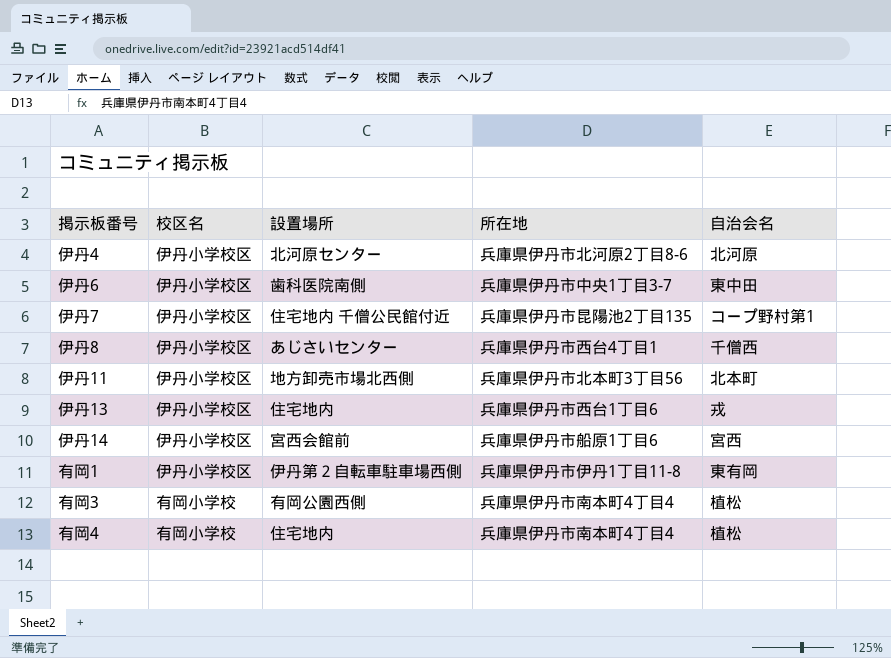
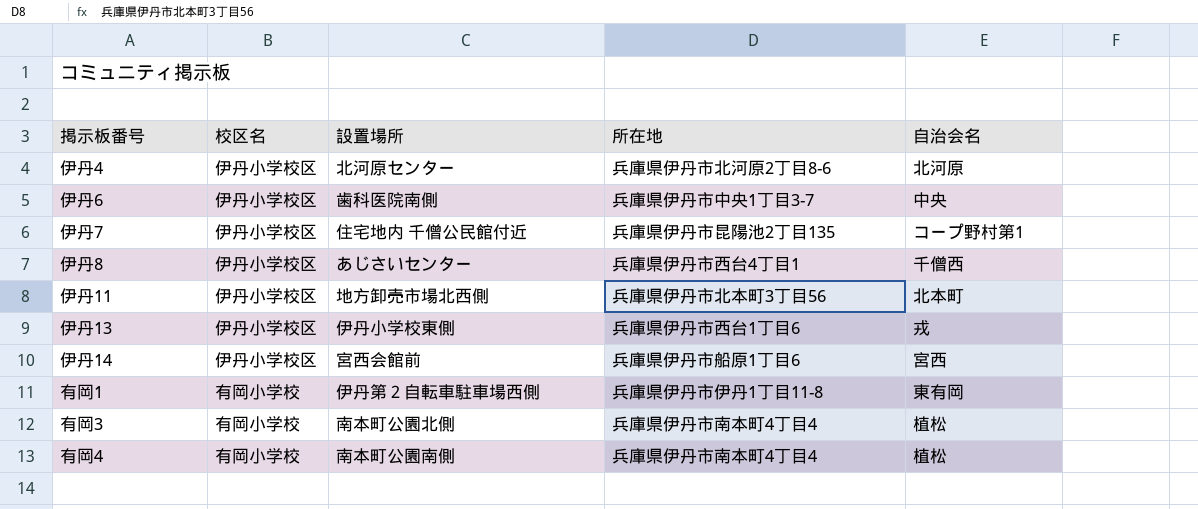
伊丹6 | 自治会名: 東中田 -> 中央
伊丹13 | 設置場所: 住宅地内 -> 伊丹小学校東側
有岡1 | 校区名: 伊丹小学校区 -> 有岡小学校
有岡3 | 設置場所: 有岡公園西側 -> 南本町公園北側
有岡4 | 設置場所: 住宅地内 -> 南本町公園南側

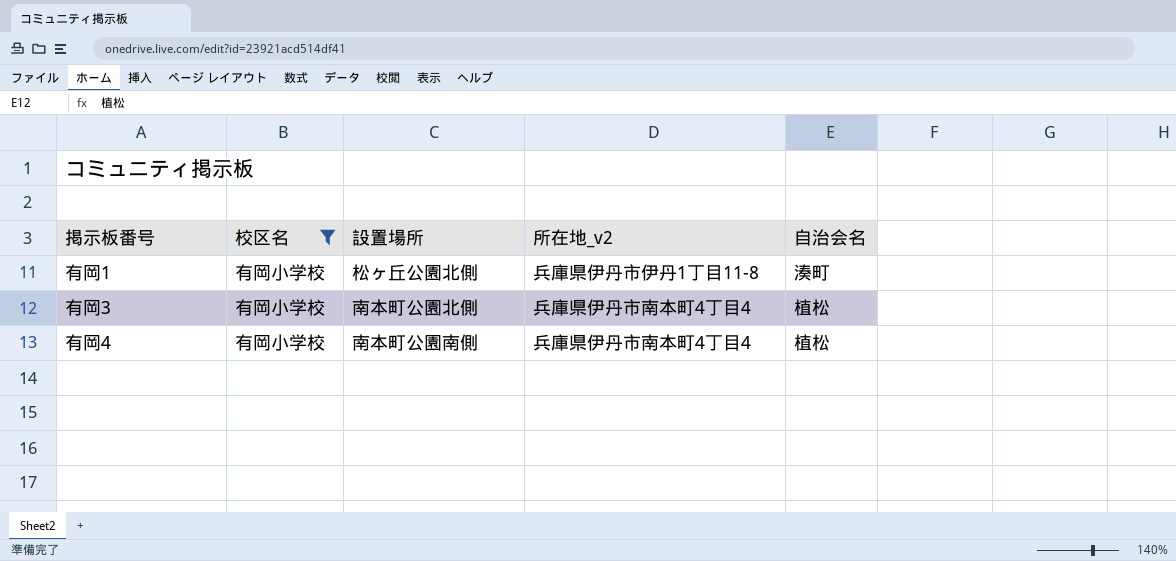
filter: none -> 校区名 = 有岡小学校
column name: 所在地 -> 所在地_v2
有岡1 | 設置場所: 伊丹第２自転車駐車場西側 -> 松ヶ丘公園北側
有岡1 | 自治会名: 東有岡 -> 湊町

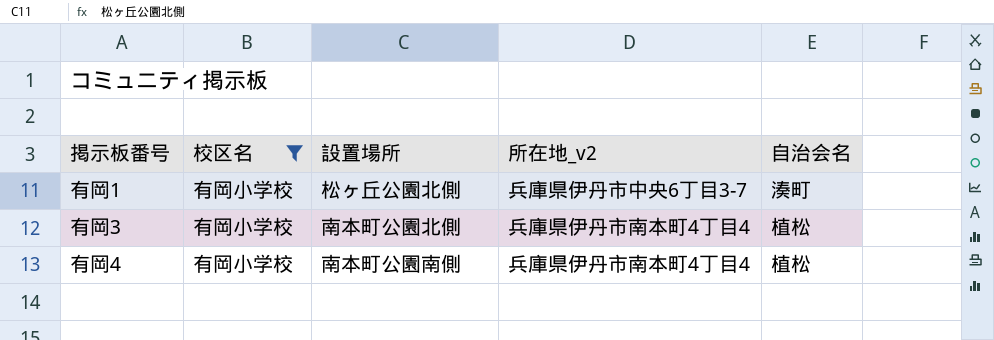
有岡1 | 所在地_v2: 兵庫県伊丹市伊丹1丁目11-8 -> 兵庫県伊丹市中央6丁目3-7

